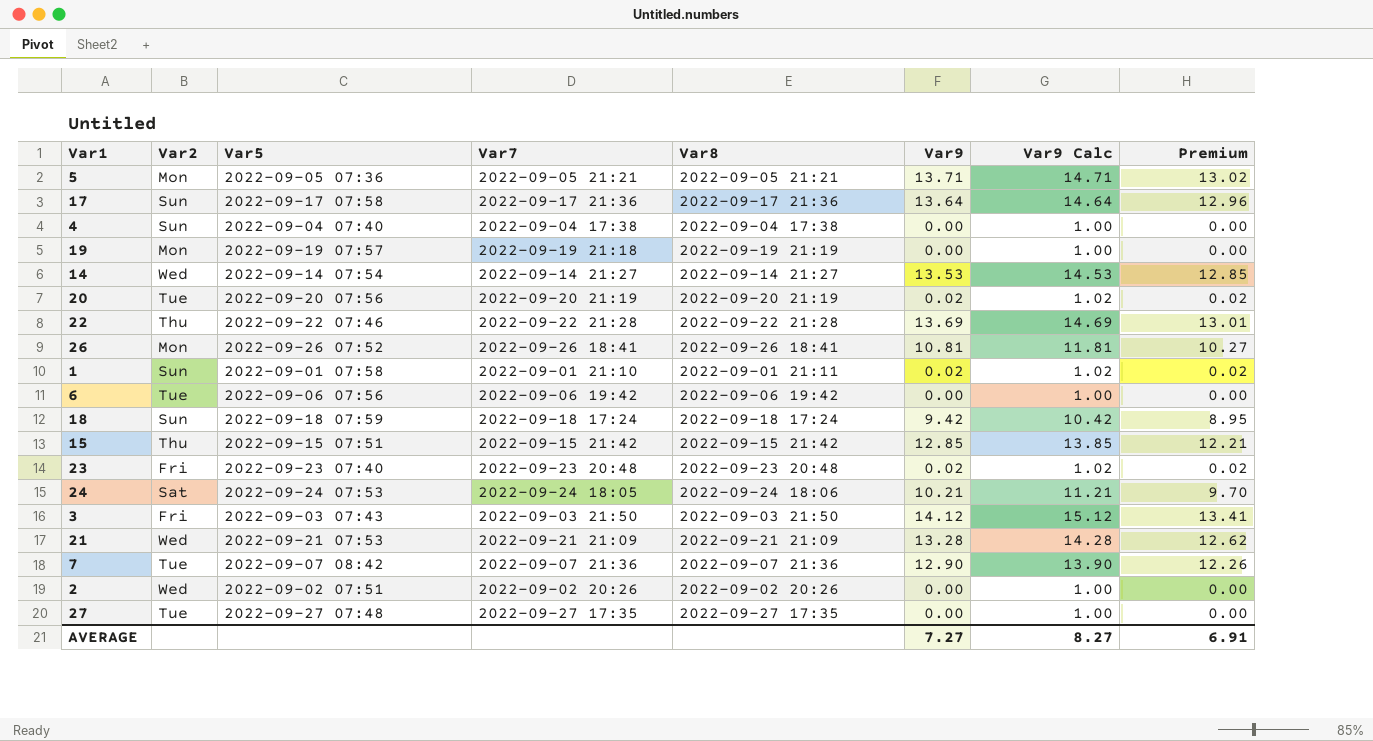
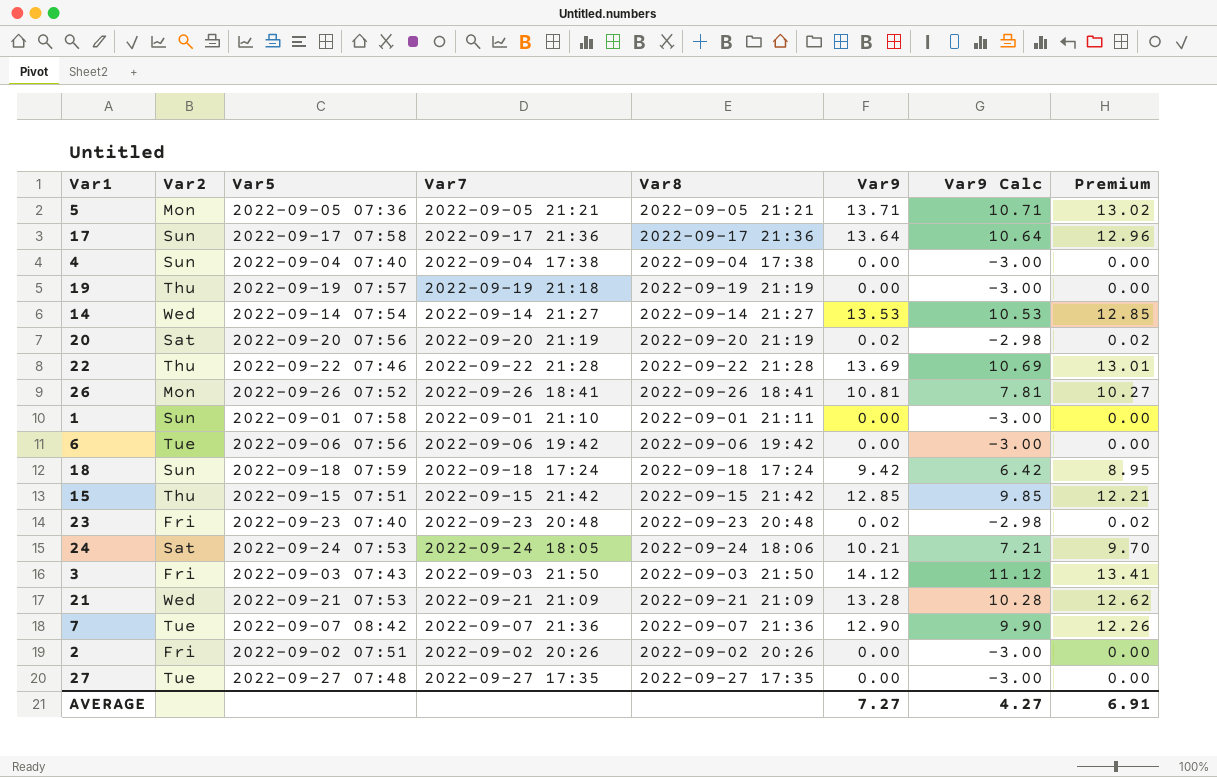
column Var9 Calc | formula: [Var9] + 1 -> [Var9] - 3
19 | Var2: Mon -> Thu
20 | Var2: Tue -> Sat
1 | Var9: 0.02 -> 0.00
1 | Premium: 0.02 -> 0.00
2 | Var2: Wed -> Fri
AVERAGE | Var9 Calc: 8.27 -> 4.27

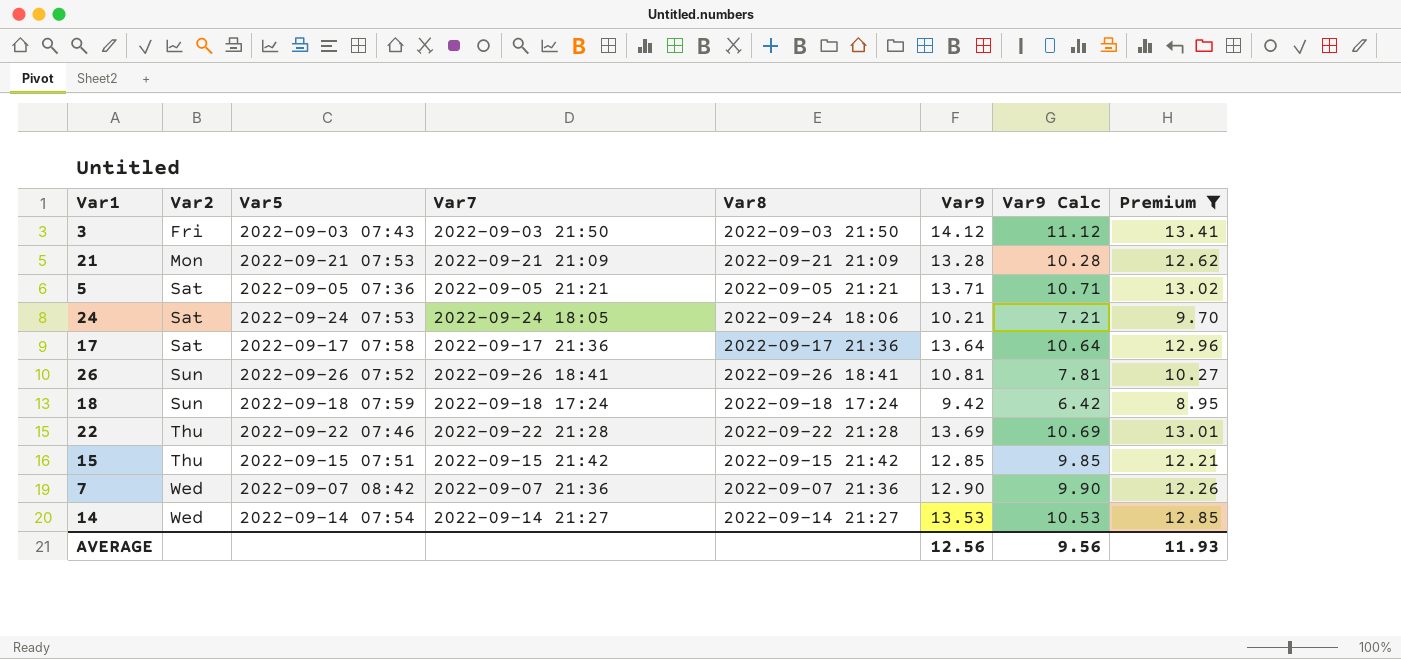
filter: none -> Premium >= 8.95
row order: none -> Var2 ascending
21 | Var2: Wed -> Mon
5 | Var2: Mon -> Sat
17 | Var2: Sun -> Sat
26 | Var2: Mon -> Sun
7 | Var2: Tue -> Wed
AVERAGE | Var9: 7.27 -> 12.56
AVERAGE | Var9 Calc: 4.27 -> 9.56
AVERAGE | Premium: 6.91 -> 11.93

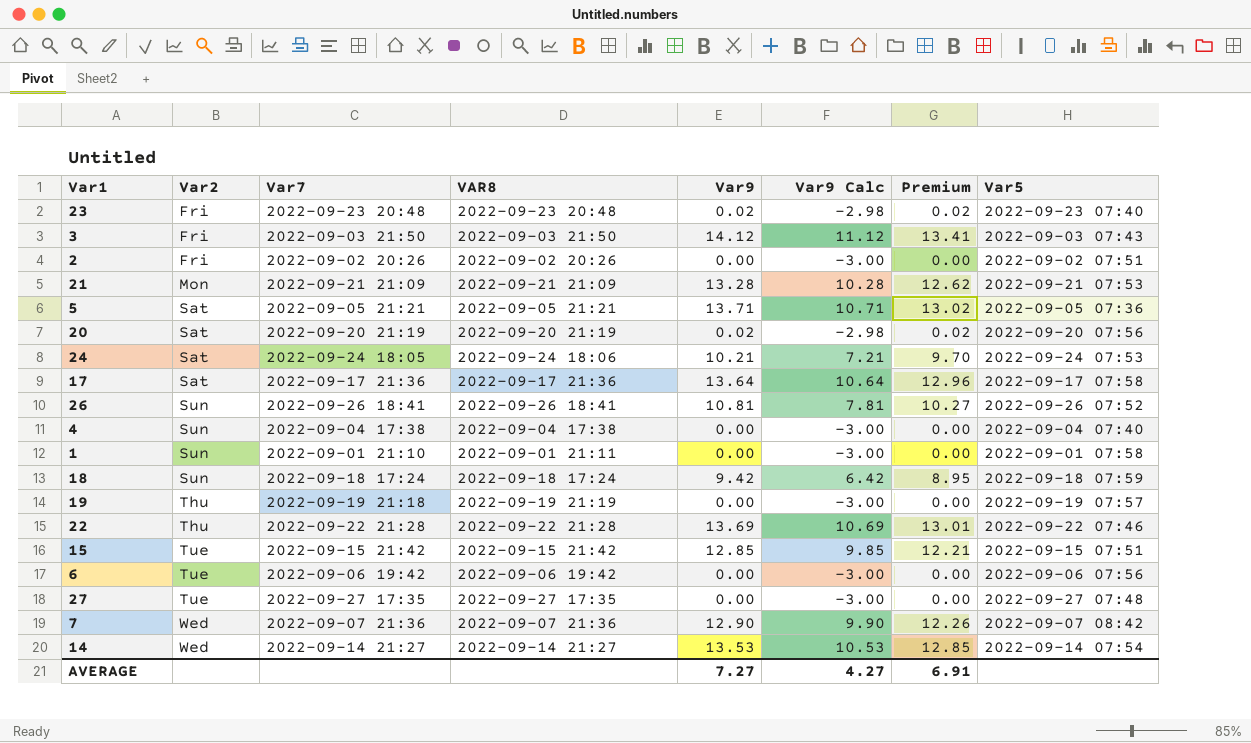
filter: Premium >= 8.95 -> none
column name: Var8 -> VAR8
column Var5 | position: 3 -> 8
15 | Var2: Thu -> Tue
AVERAGE | Var9: 12.56 -> 7.27
AVERAGE | Var9 Calc: 9.56 -> 4.27
AVERAGE | Premium: 11.93 -> 6.91

